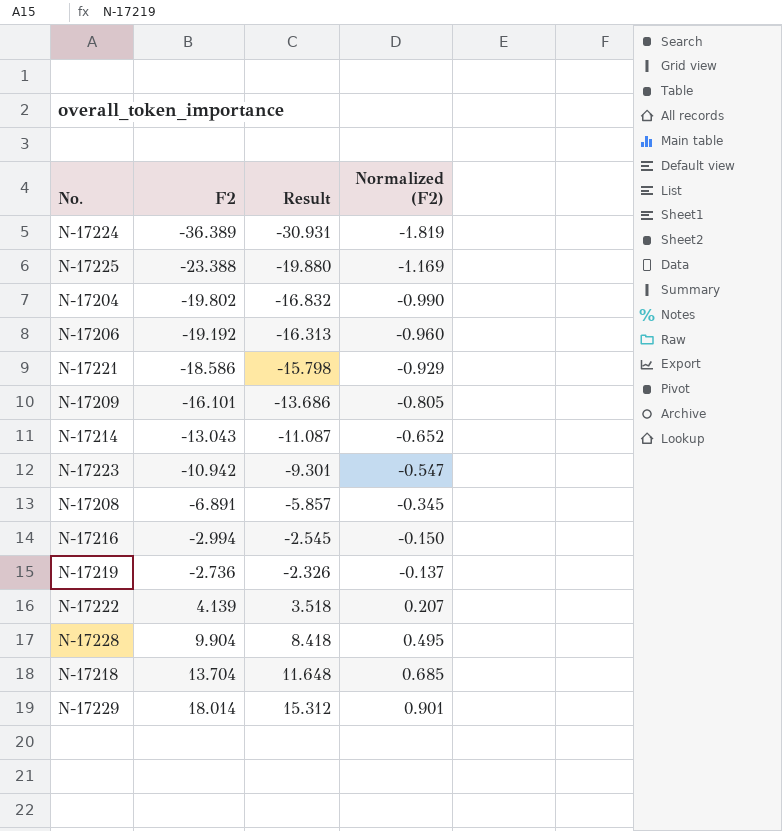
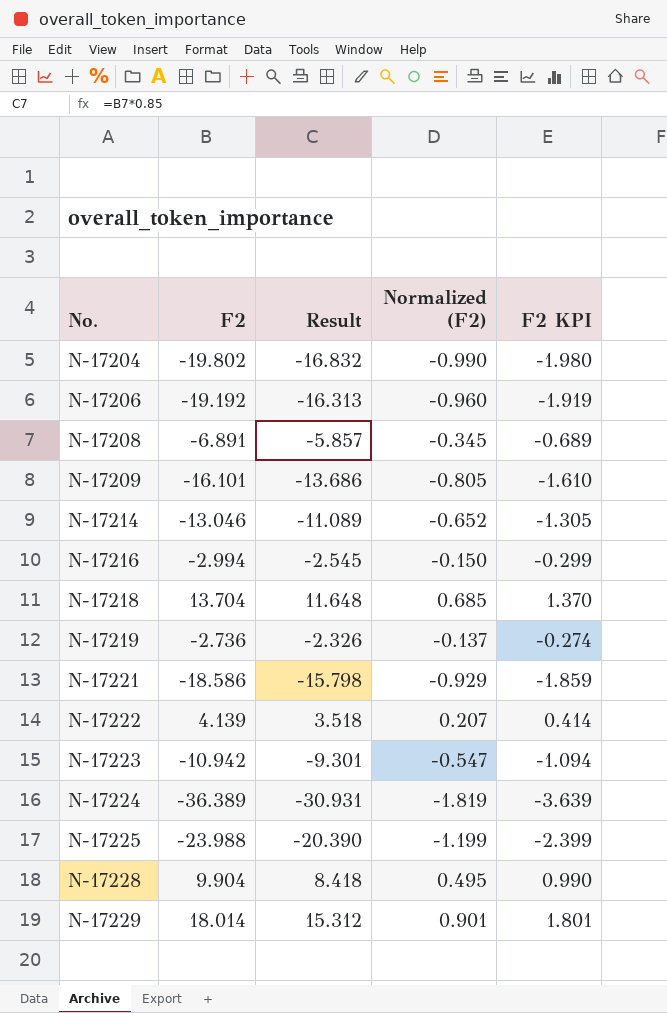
row order: F2 ascending -> No. ascending
column F2 KPI | formula: none -> [F2] * 0.1
N-17214 | F2: -13.043 -> -13.046
N-17214 | Result: -11.087 -> -11.089
N-17225 | F2: -23.388 -> -23.988
N-17225 | Result: -19.880 -> -20.390
N-17225 | Normalized (F2): -1.169 -> -1.199

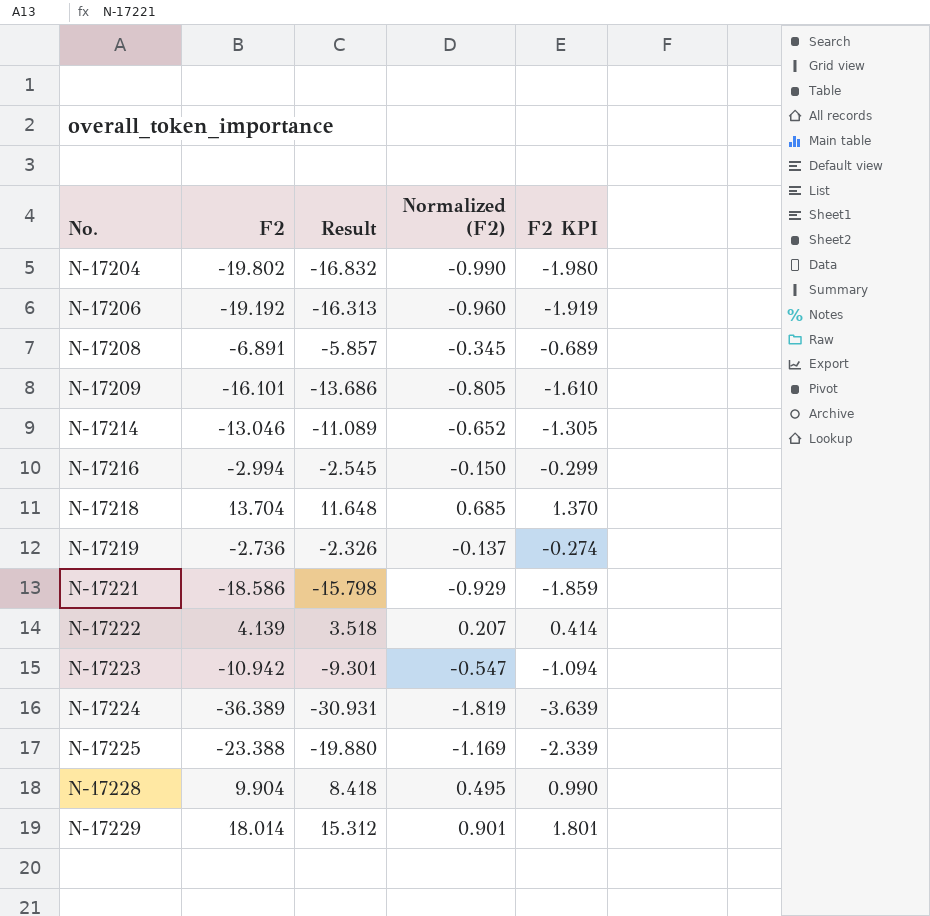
N-17225 | F2: -23.988 -> -23.388
N-17225 | Result: -20.390 -> -19.880
N-17225 | Normalized (F2): -1.199 -> -1.169
N-17225 | F2 KPI: -2.399 -> -2.339

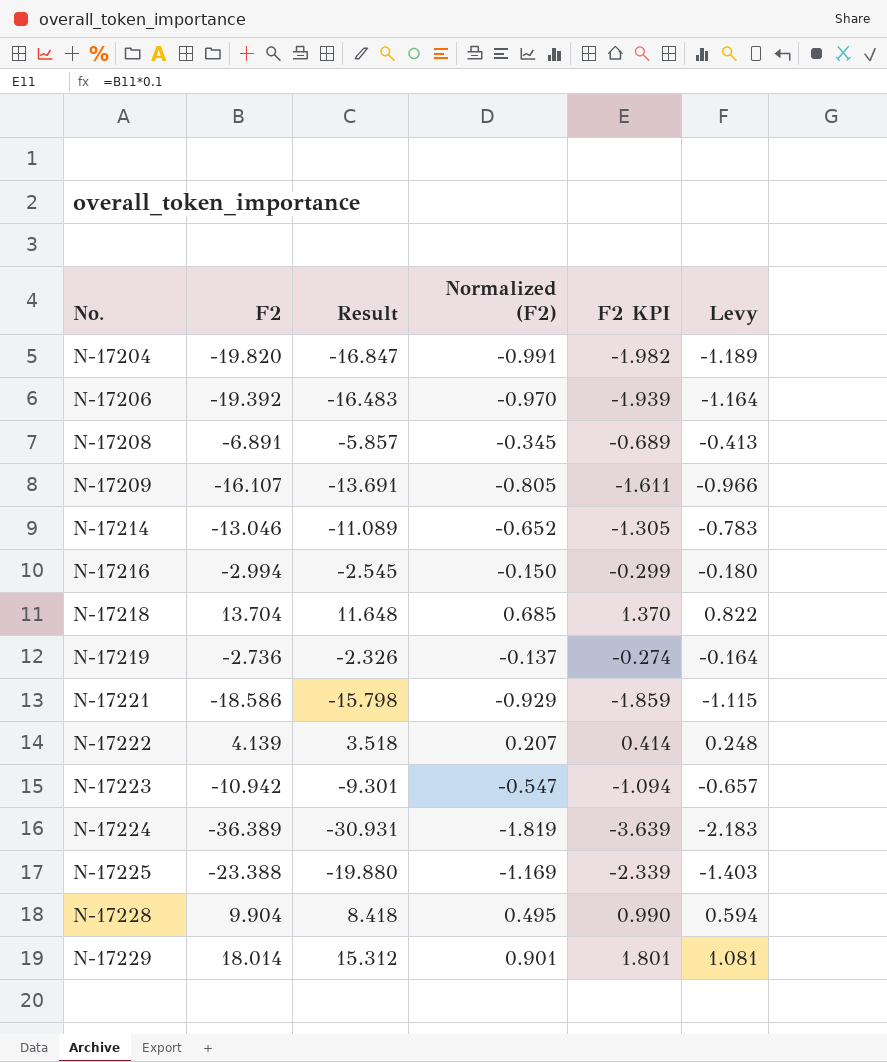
column Levy | formula: none -> [F2] * 0.06
N-17204 | F2: -19.802 -> -19.820
N-17204 | Result: -16.832 -> -16.847
N-17204 | Normalized (F2): -0.990 -> -0.991
N-17204 | F2 KPI: -1.980 -> -1.982
N-17206 | F2: -19.192 -> -19.392
N-17206 | Result: -16.313 -> -16.483
N-17206 | Normalized (F2): -0.960 -> -0.970
N-17206 | F2 KPI: -1.919 -> -1.939
N-17209 | F2: -16.101 -> -16.107
N-17209 | Result: -13.686 -> -13.691
N-17209 | F2 KPI: -1.610 -> -1.611

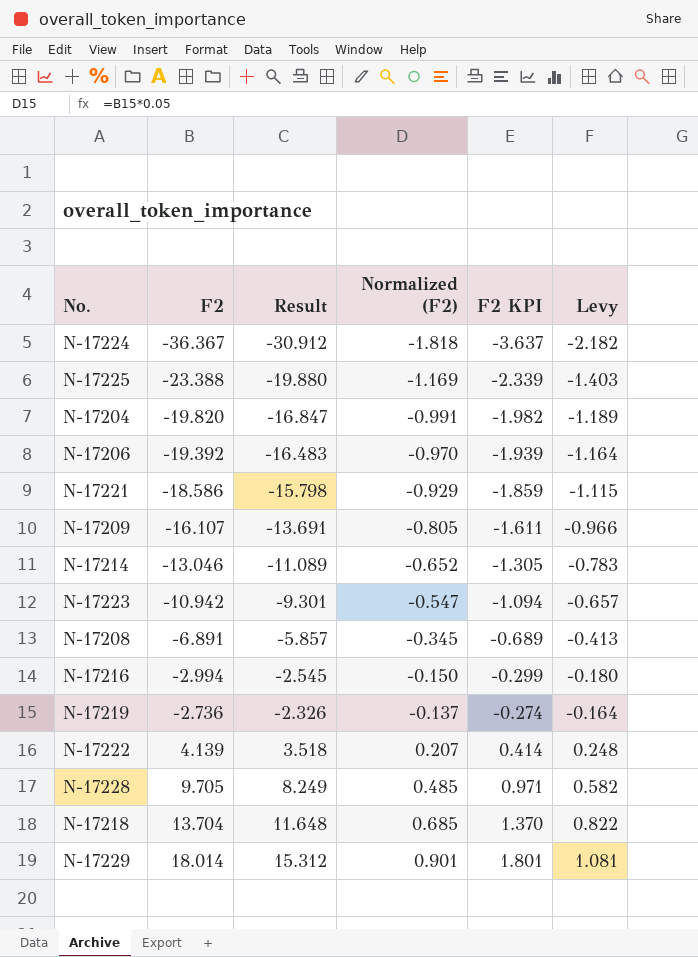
row order: No. ascending -> F2 ascending
N-17224 | F2: -36.389 -> -36.367
N-17224 | Result: -30.931 -> -30.912
N-17224 | Normalized (F2): -1.819 -> -1.818
N-17224 | F2 KPI: -3.639 -> -3.637
N-17224 | Levy: -2.183 -> -2.182
N-17228 | F2: 9.904 -> 9.705
N-17228 | Result: 8.418 -> 8.249
N-17228 | Normalized (F2): 0.495 -> 0.485
N-17228 | F2 KPI: 0.990 -> 0.971
N-17228 | Levy: 0.594 -> 0.582

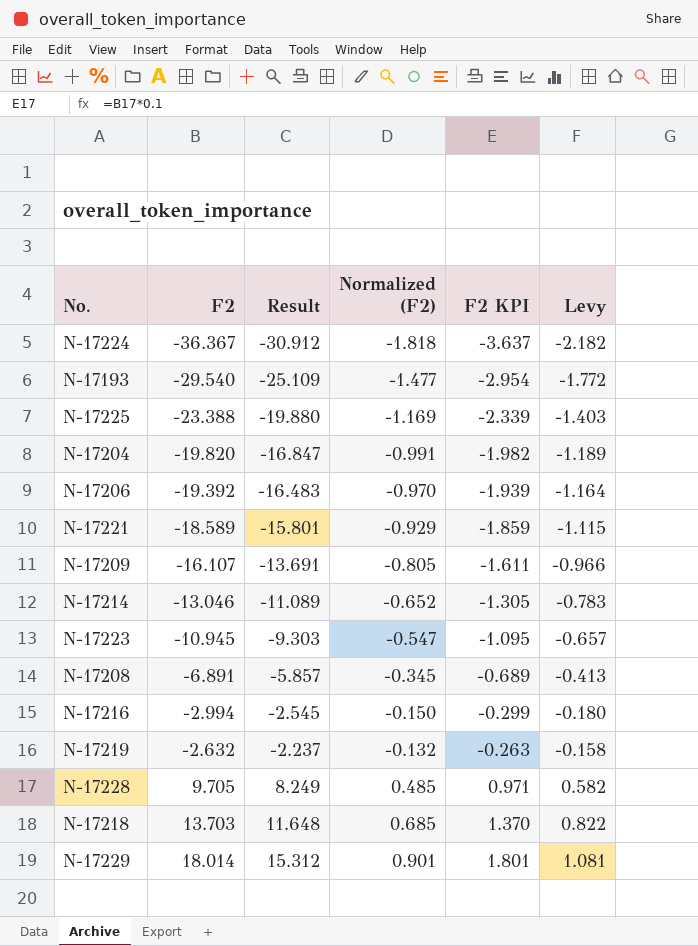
row N-17222: 4.139 | 3.518 | 0.207 | 0.414 | 0.248 -> none
row N-17193: none -> -29.540 | -25.109 | -1.477 | -2.954 | -1.772
N-17221 | F2: -18.586 -> -18.589
N-17221 | Result: -15.798 -> -15.801
N-17223 | F2: -10.942 -> -10.945
N-17223 | Result: -9.301 -> -9.303
N-17223 | F2 KPI: -1.094 -> -1.095
N-17219 | F2: -2.736 -> -2.632
N-17219 | Result: -2.326 -> -2.237
N-17219 | Normalized (F2): -0.137 -> -0.132
N-17219 | F2 KPI: -0.274 -> -0.263
N-17219 | Levy: -0.164 -> -0.158
N-17218 | F2: 13.704 -> 13.703

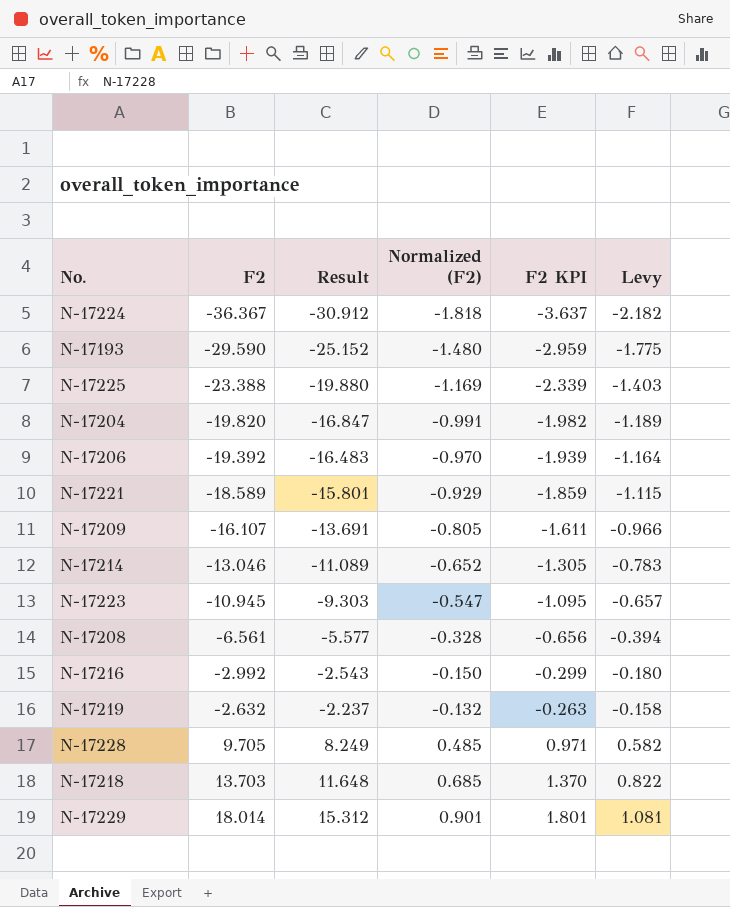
N-17193 | F2: -29.540 -> -29.590
N-17193 | Result: -25.109 -> -25.152
N-17193 | Normalized (F2): -1.477 -> -1.480
N-17193 | F2 KPI: -2.954 -> -2.959
N-17193 | Levy: -1.772 -> -1.775
N-17208 | F2: -6.891 -> -6.561
N-17208 | Result: -5.857 -> -5.577
N-17208 | Normalized (F2): -0.345 -> -0.328
N-17208 | F2 KPI: -0.689 -> -0.656
N-17208 | Levy: -0.413 -> -0.394
N-17216 | F2: -2.994 -> -2.992
N-17216 | Result: -2.545 -> -2.543

